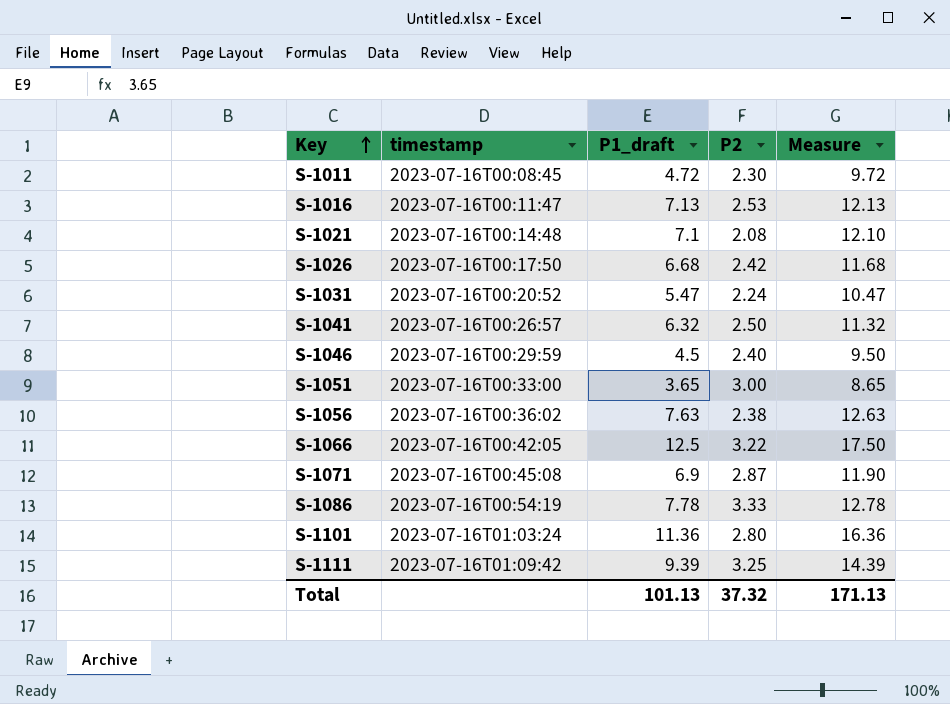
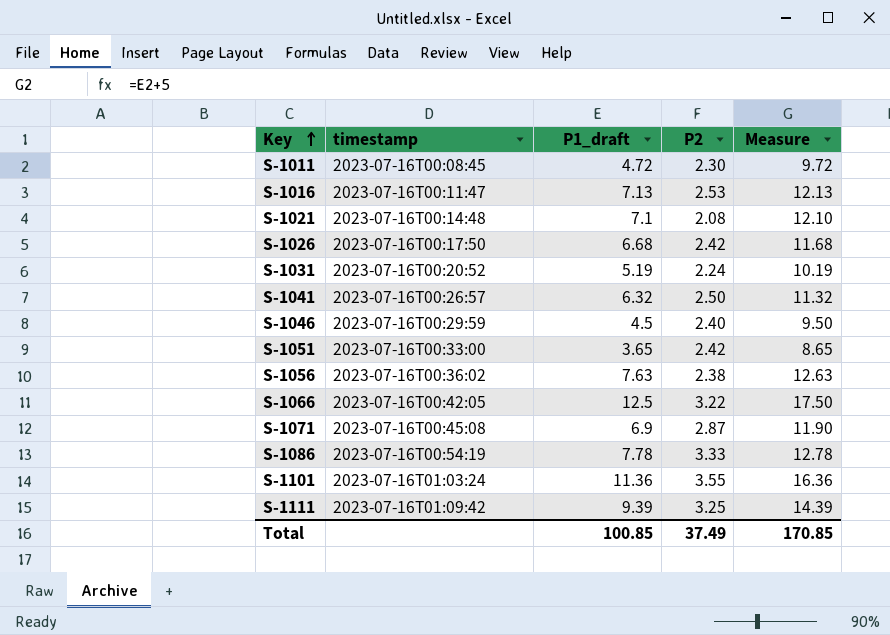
S-1031 | P1_draft: 5.47 -> 5.19
S-1031 | Measure: 10.47 -> 10.19
S-1051 | P2: 3.00 -> 2.42
S-1101 | P2: 2.80 -> 3.55
Total | P1_draft: 101.13 -> 100.85
Total | P2: 37.32 -> 37.49
Total | Measure: 171.13 -> 170.85

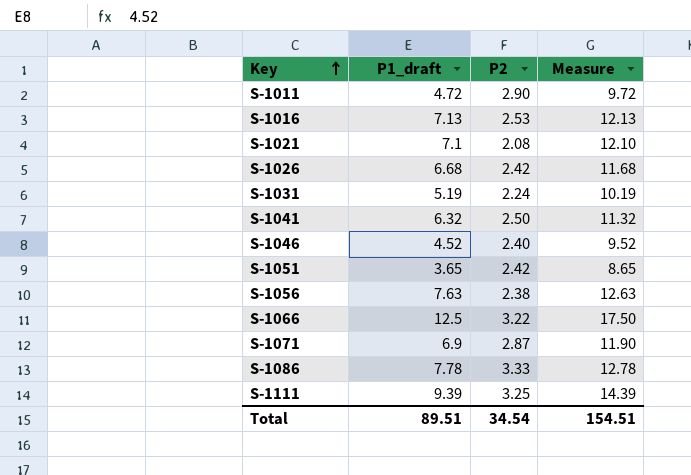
column timestamp | position: 2 -> none
row S-1101: 2023-07-16T01:03:24 | 11.36 | 3.55 | 16.36 -> none
S-1011 | P2: 2.30 -> 2.90
S-1046 | P1_draft: 4.5 -> 4.52
S-1046 | Measure: 9.50 -> 9.52
Total | P1_draft: 100.85 -> 89.51
Total | P2: 37.49 -> 34.54
Total | Measure: 170.85 -> 154.51

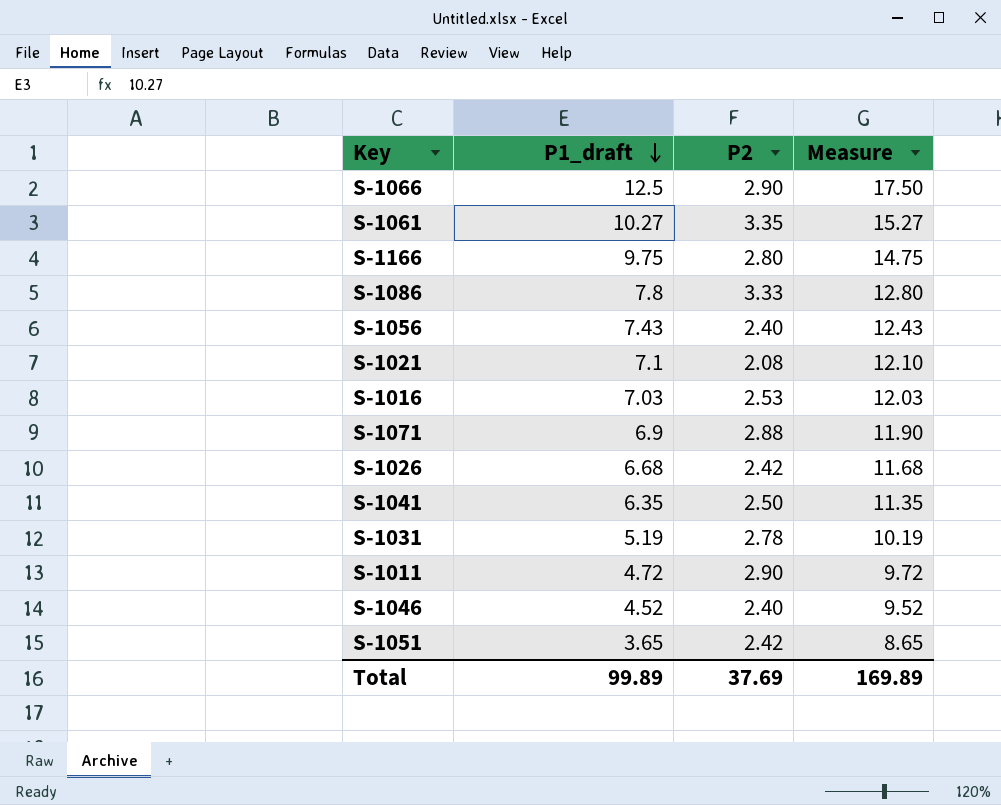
row order: Key ascending -> P1_draft descending
row S-1111: 9.39 | 3.25 | 14.39 -> none
S-1066 | P2: 3.22 -> 2.90
row S-1061: none -> 10.27 | 3.35 | 15.27
row S-1166: none -> 9.75 | 2.80 | 14.75
S-1086 | P1_draft: 7.78 -> 7.8
S-1086 | Measure: 12.78 -> 12.80
S-1056 | P1_draft: 7.63 -> 7.43
S-1056 | P2: 2.38 -> 2.40
S-1056 | Measure: 12.63 -> 12.43
S-1016 | P1_draft: 7.13 -> 7.03
S-1016 | Measure: 12.13 -> 12.03
S-1071 | P2: 2.87 -> 2.88
S-1041 | P1_draft: 6.32 -> 6.35
S-1041 | Measure: 11.32 -> 11.35
S-1031 | P2: 2.24 -> 2.78
Total | P1_draft: 89.51 -> 99.89
Total | P2: 34.54 -> 37.69
Total | Measure: 154.51 -> 169.89

